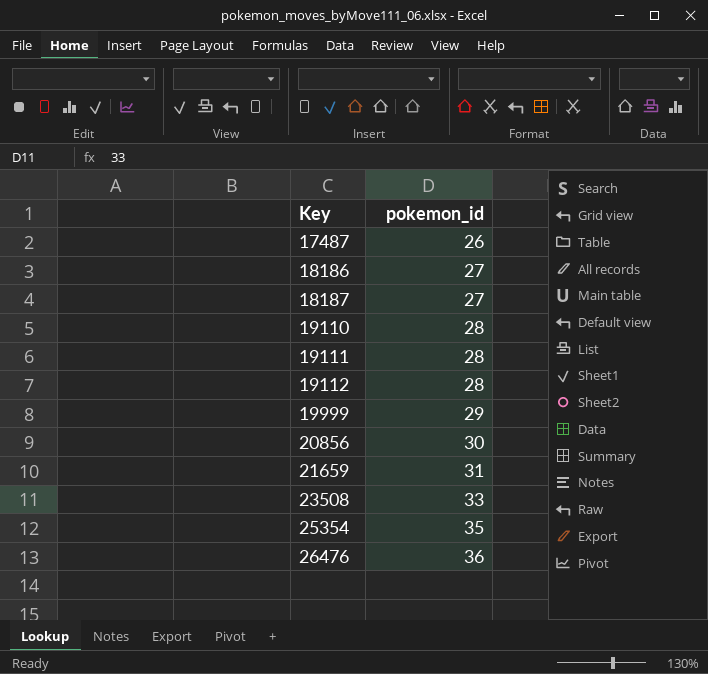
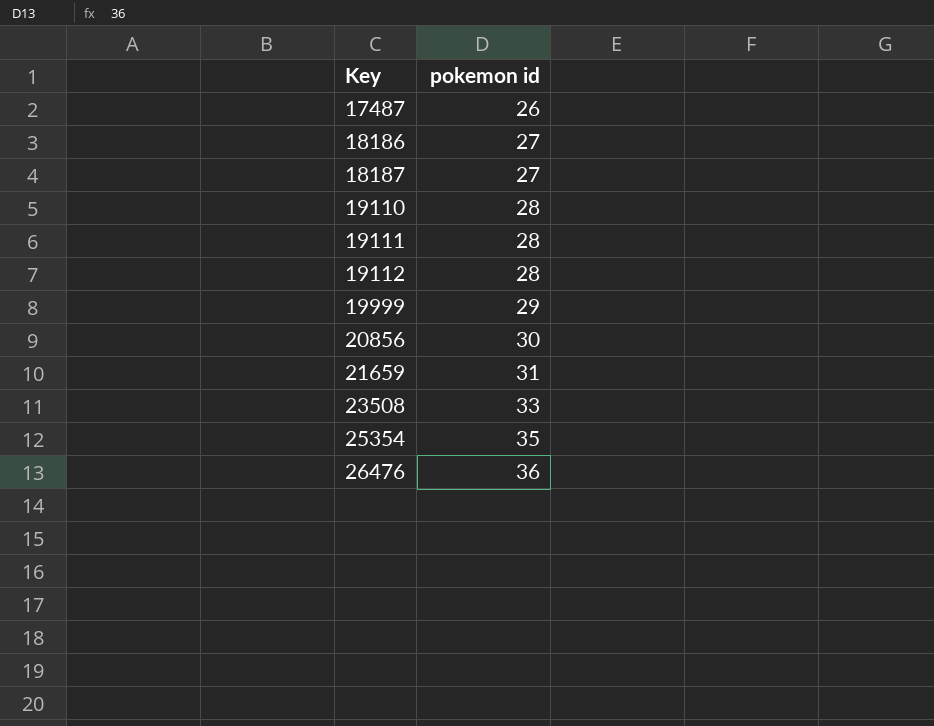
column name: pokemon_id -> pokemon id

